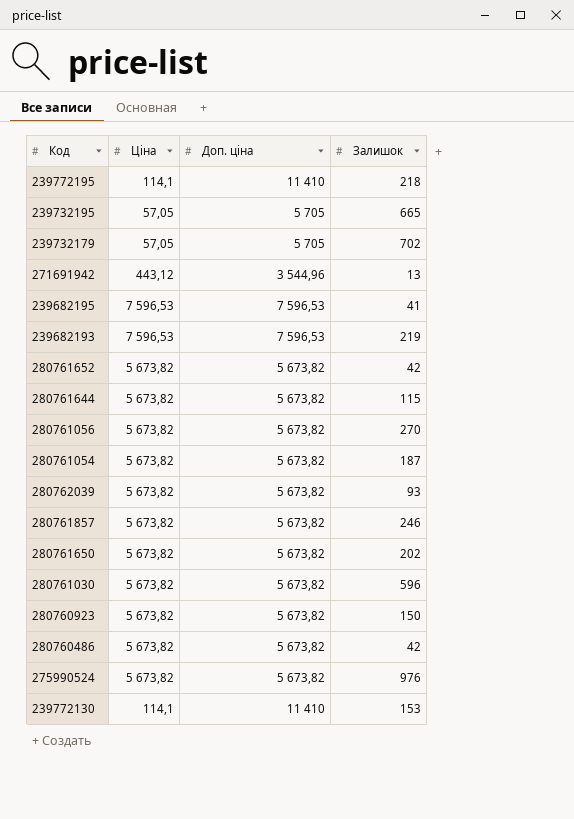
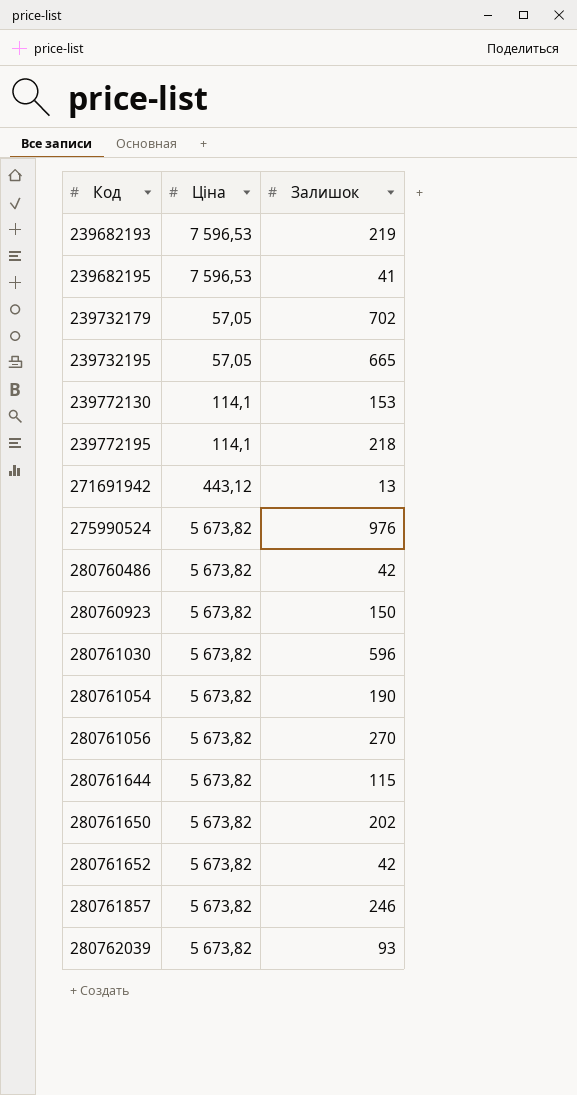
row order: none -> Код ascending
column Доп. ціна | position: 3 -> none
280761054 | Залишок: 187 -> 190

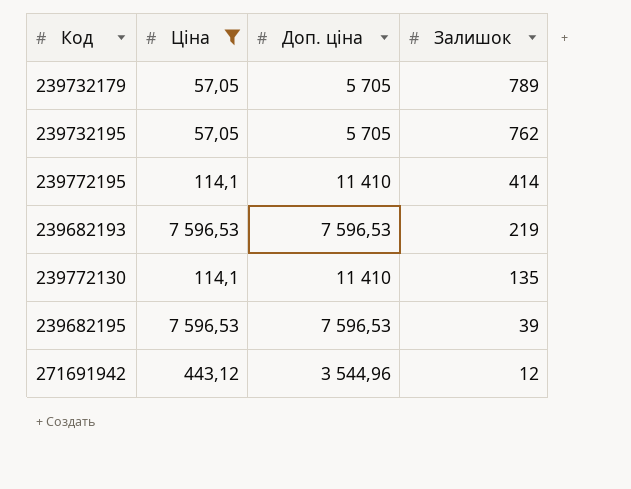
filter: none -> Ціна != 5 673,82
row order: Код ascending -> Залишок descending
column Доп. ціна | position: none -> 3
239732179 | Залишок: 702 -> 789
239732195 | Залишок: 665 -> 762
239772195 | Залишок: 218 -> 414
239772130 | Залишок: 153 -> 135
239682195 | Залишок: 41 -> 39
271691942 | Залишок: 13 -> 12

